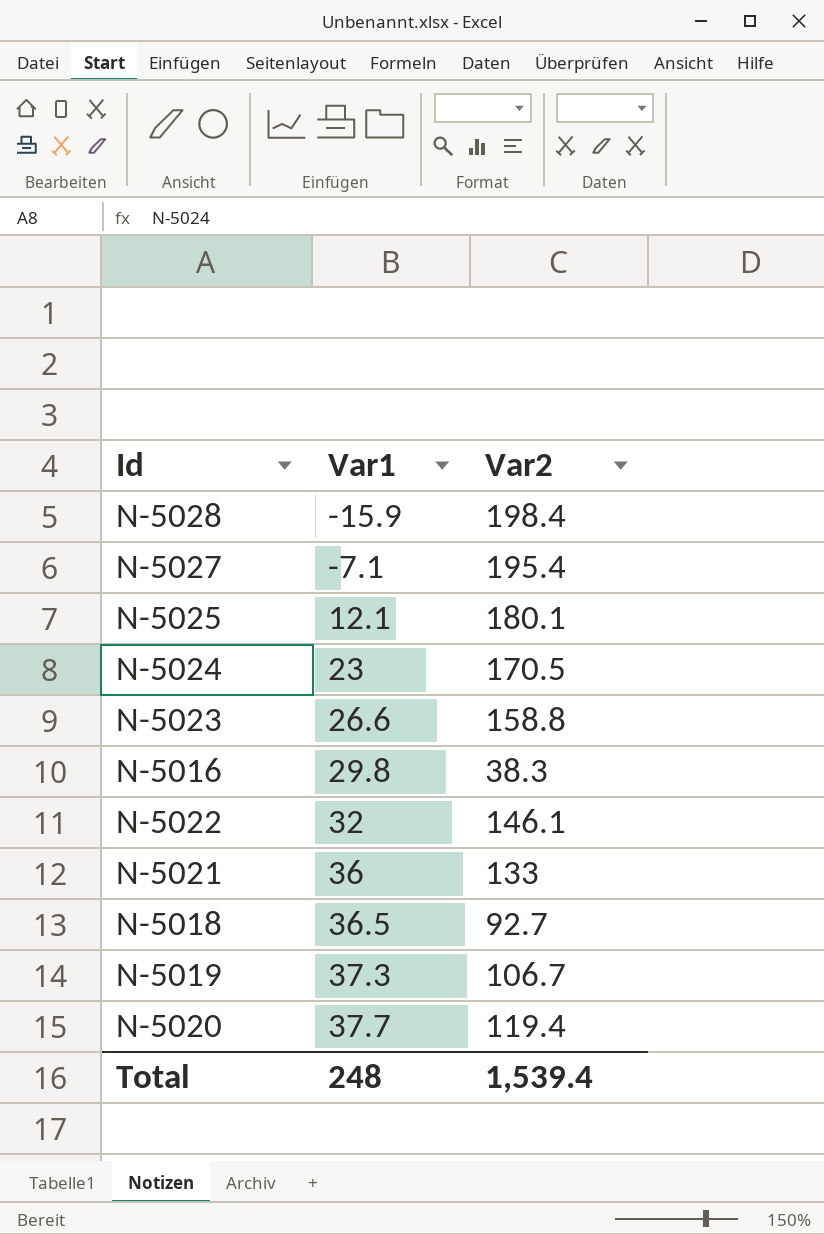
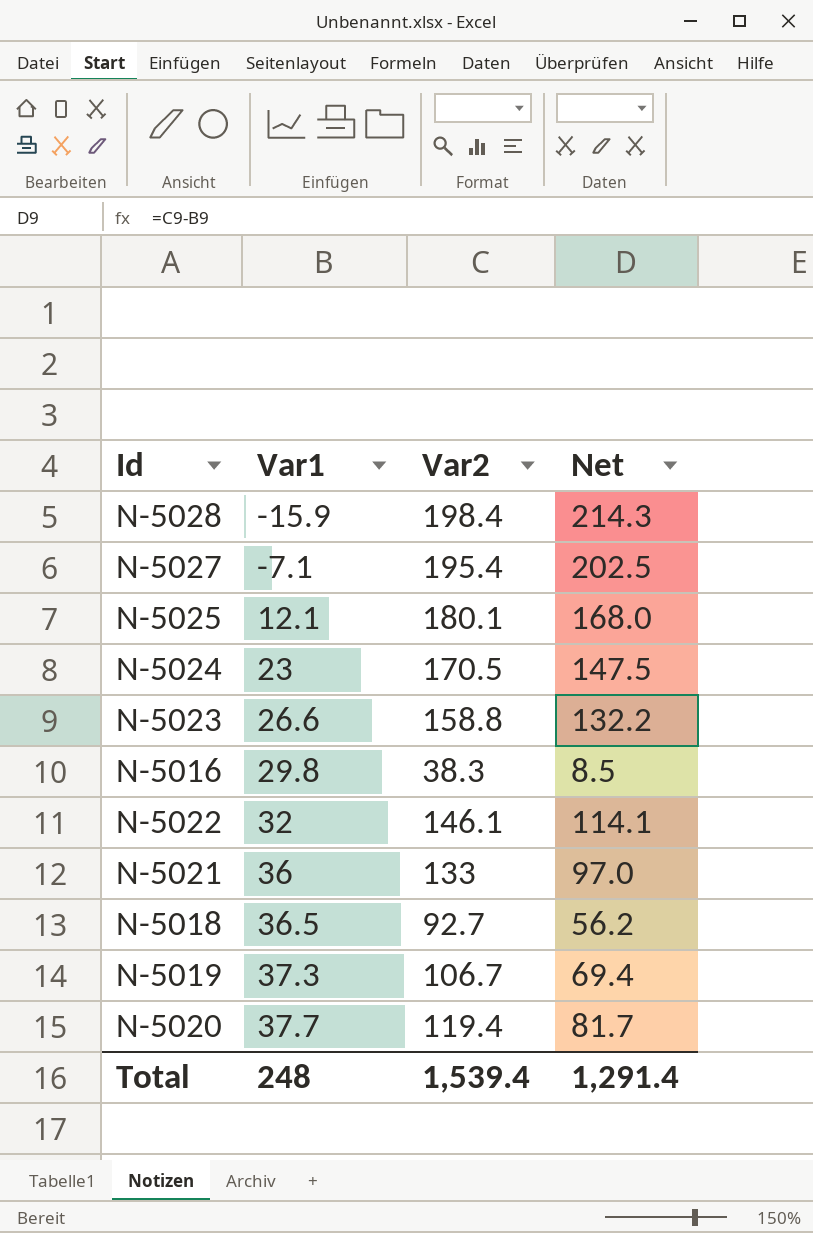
column Net | formula: none -> [Var2] - [Var1]

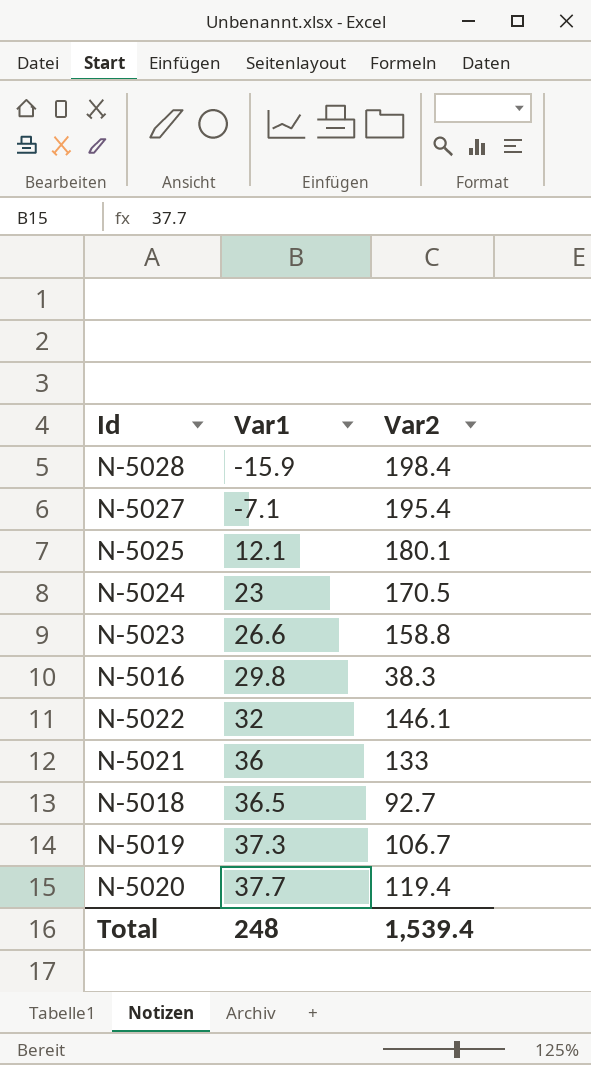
column Net | formula: [Var2] - [Var1] -> none

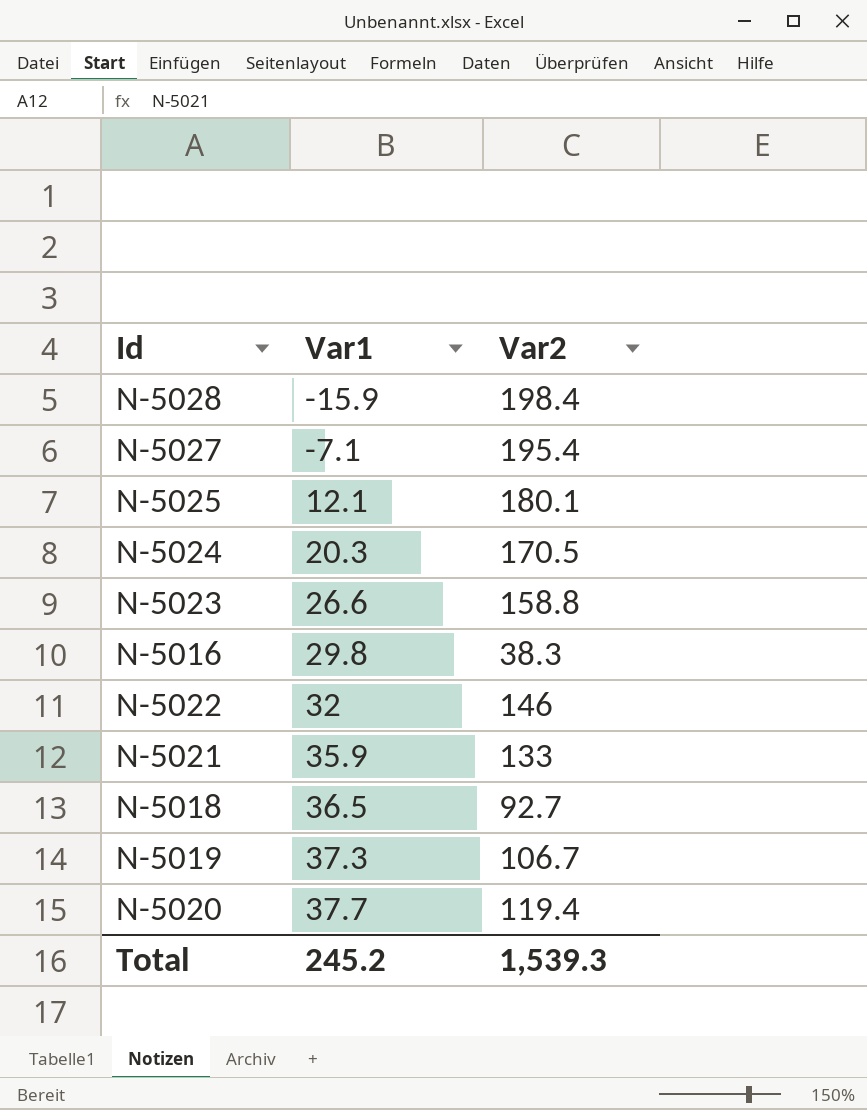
N-5024 | Var1: 23 -> 20.3
N-5022 | Var2: 146.1 -> 146
N-5021 | Var1: 36 -> 35.9
Total | Var1: 248 -> 245.2
Total | Var2: 1,539.4 -> 1,539.3

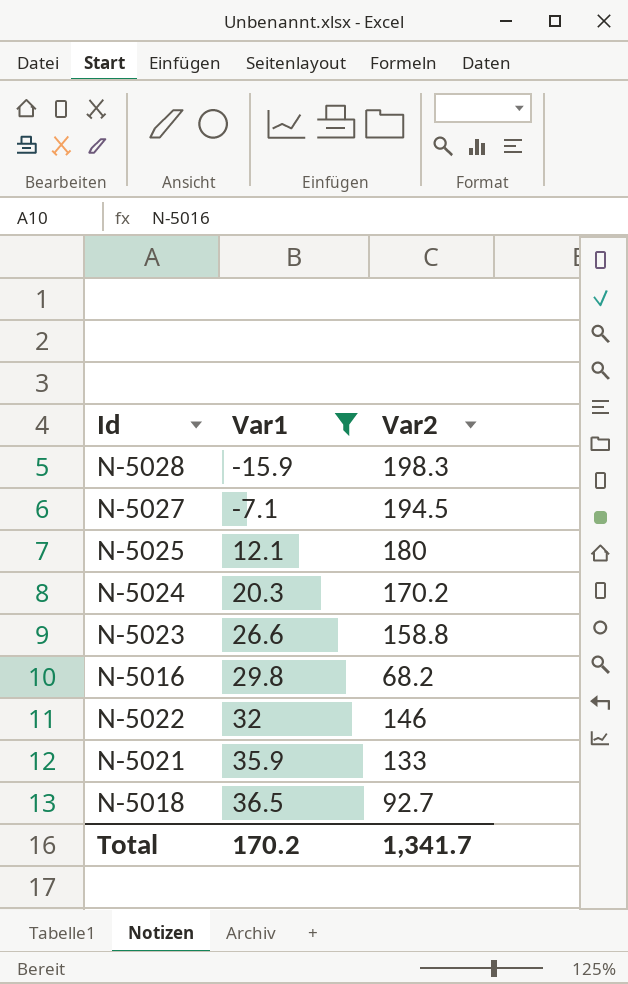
filter: none -> Var1 <= 36.5
N-5028 | Var2: 198.4 -> 198.3
N-5027 | Var2: 195.4 -> 194.5
N-5025 | Var2: 180.1 -> 180
N-5024 | Var2: 170.5 -> 170.2
N-5016 | Var2: 38.3 -> 68.2
Total | Var1: 245.2 -> 170.2
Total | Var2: 1,539.3 -> 1,341.7

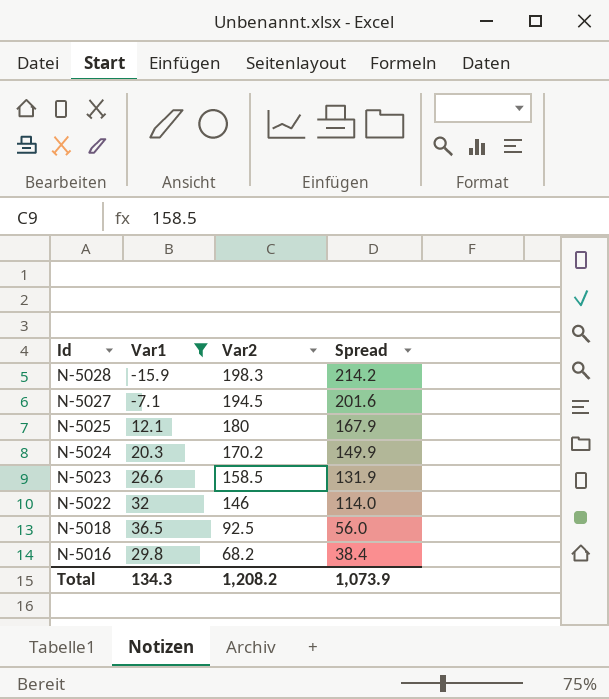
row order: Var1 ascending -> Id descending
column Spread | formula: none -> [Var2] - [Var1]
row N-5021: 35.9 | 133 -> none
N-5023 | Var2: 158.8 -> 158.5
N-5018 | Var2: 92.7 -> 92.5
Total | Var1: 170.2 -> 134.3
Total | Var2: 1,341.7 -> 1,208.2

